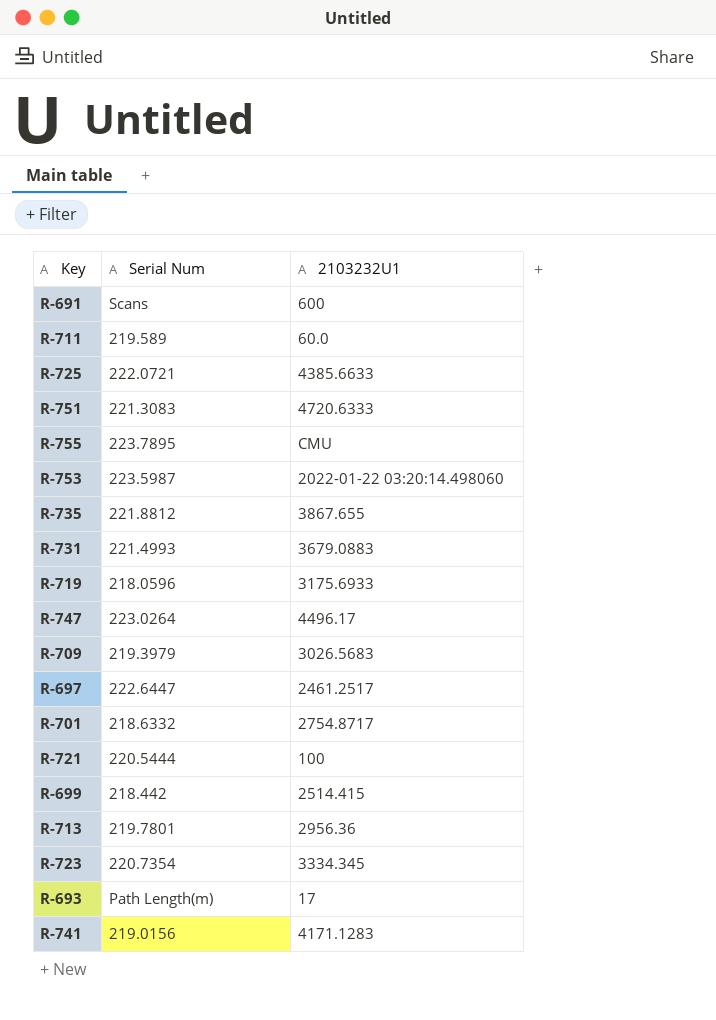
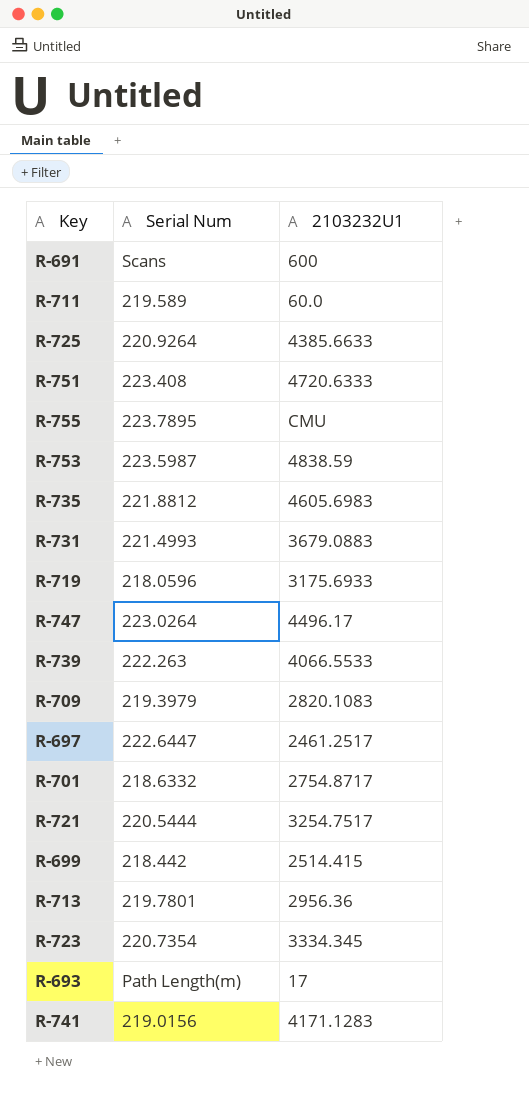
R-725 | Serial Num: 222.0721 -> 220.9264
R-751 | Serial Num: 221.3083 -> 223.408
R-753 | 2103232U1: 2022-01-22 03:20:14.498060 -> 4838.59
R-735 | 2103232U1: 3867.655 -> 4605.6983
row R-739: none -> 222.263 | 4066.5533
R-709 | 2103232U1: 3026.5683 -> 2820.1083
R-721 | 2103232U1: 100 -> 3254.7517

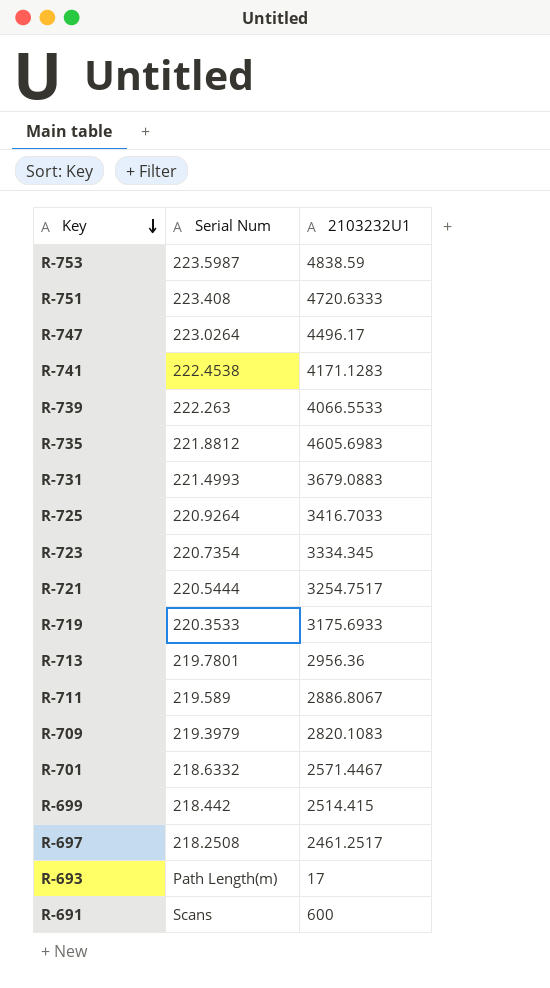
row order: none -> Key descending
row R-755: 223.7895 | CMU -> none
R-741 | Serial Num: 219.0156 -> 222.4538
R-725 | 2103232U1: 4385.6633 -> 3416.7033
R-719 | Serial Num: 218.0596 -> 220.3533
R-711 | 2103232U1: 60.0 -> 2886.8067
R-701 | 2103232U1: 2754.8717 -> 2571.4467
R-697 | Serial Num: 222.6447 -> 218.2508

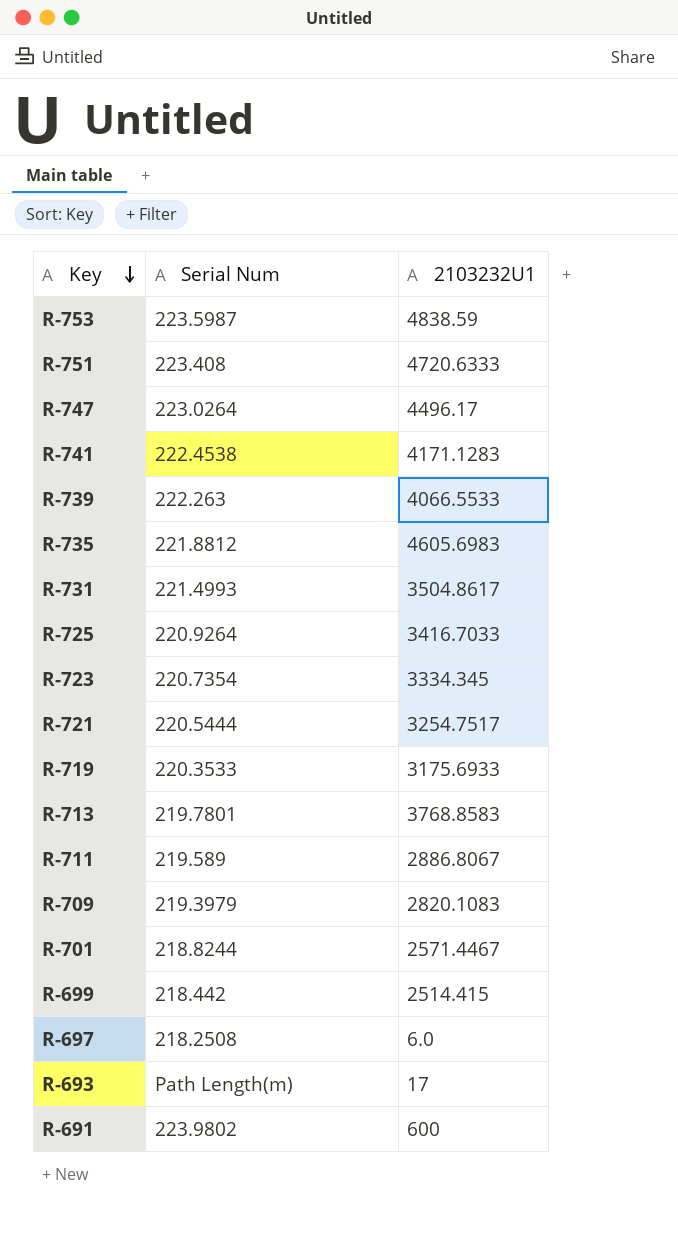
R-731 | 2103232U1: 3679.0883 -> 3504.8617
R-713 | 2103232U1: 2956.36 -> 3768.8583
R-701 | Serial Num: 218.6332 -> 218.8244
R-697 | 2103232U1: 2461.2517 -> 6.0
R-691 | Serial Num: Scans -> 223.9802

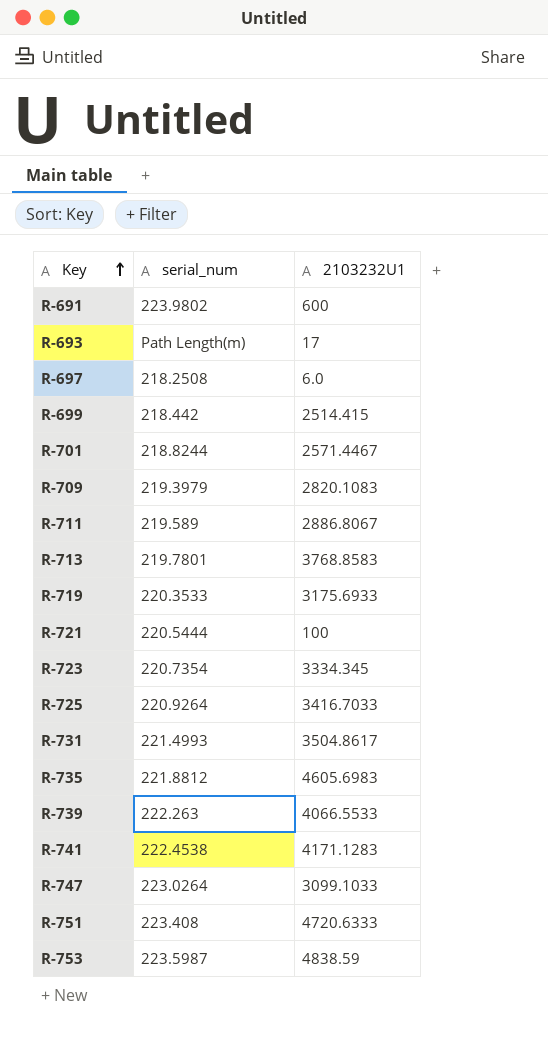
row order: Key descending -> Key ascending
column name: Serial Num -> serial_num
R-721 | 2103232U1: 3254.7517 -> 100
R-747 | 2103232U1: 4496.17 -> 3099.1033

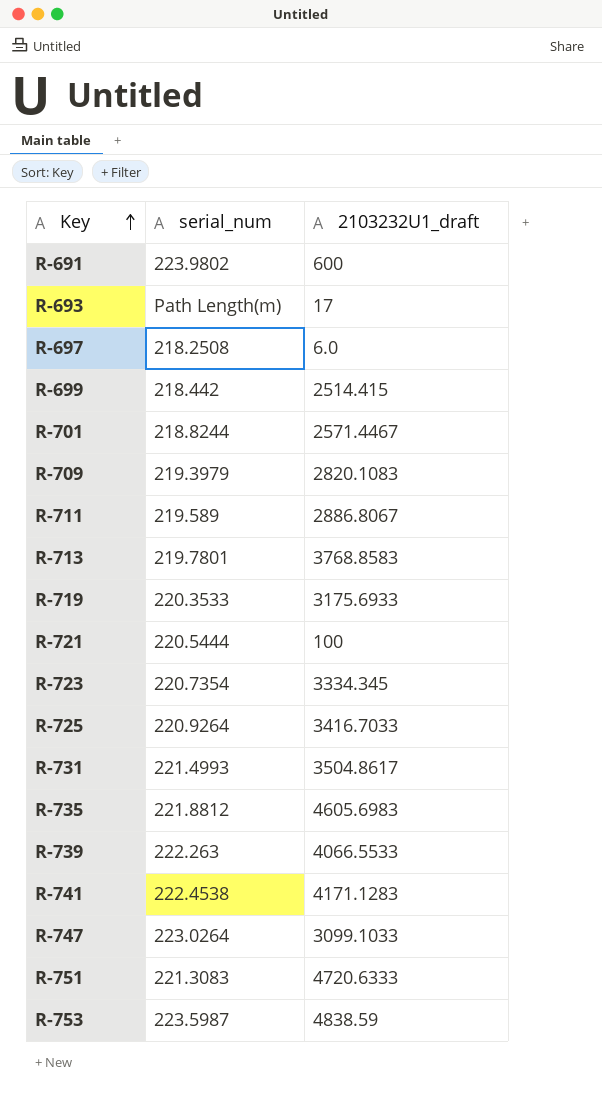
column name: 2103232U1 -> 2103232U1_draft
R-751 | serial_num: 223.408 -> 221.3083

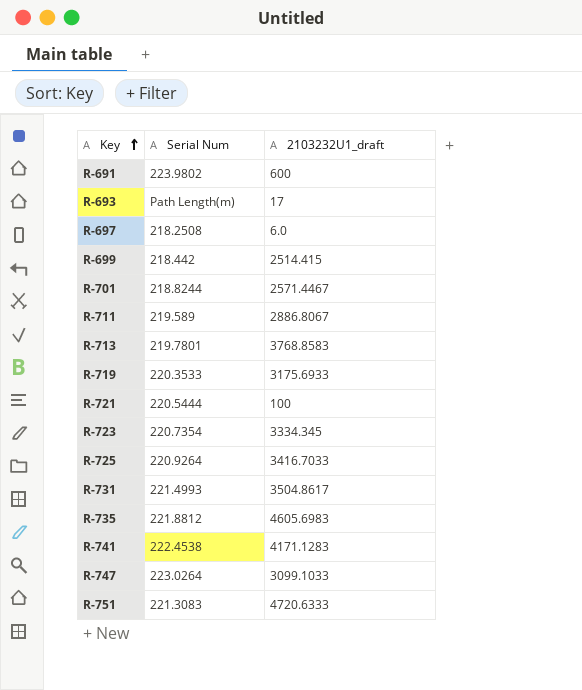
column name: serial_num -> Serial Num
row R-709: 219.3979 | 2820.1083 -> none
row R-739: 222.263 | 4066.5533 -> none
row R-753: 223.5987 | 4838.59 -> none

